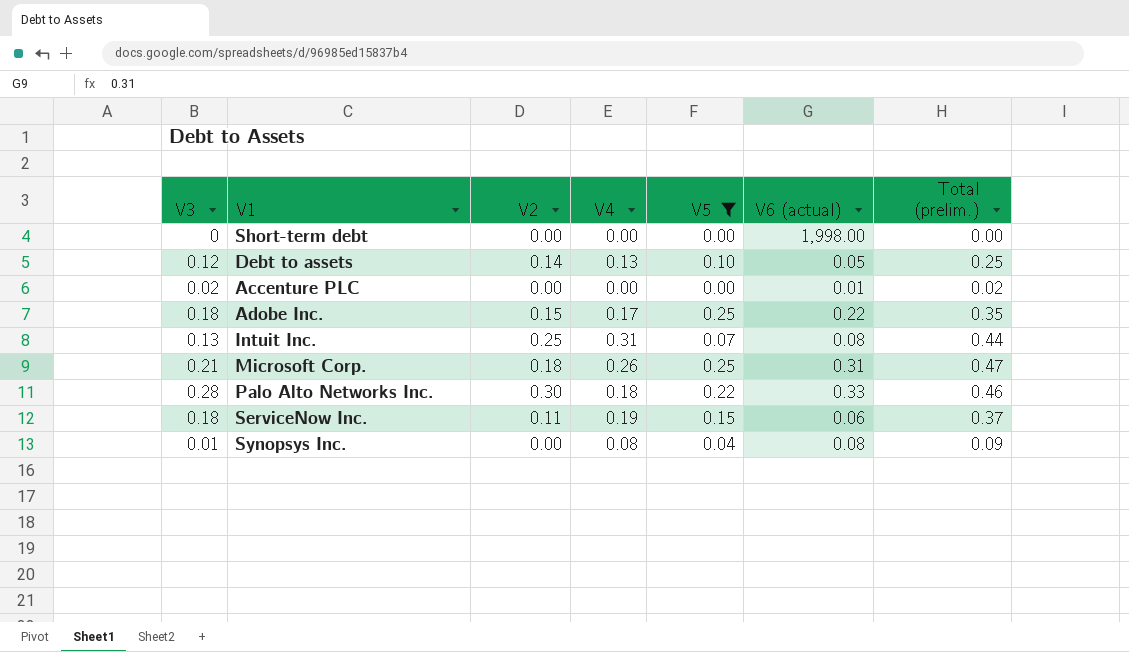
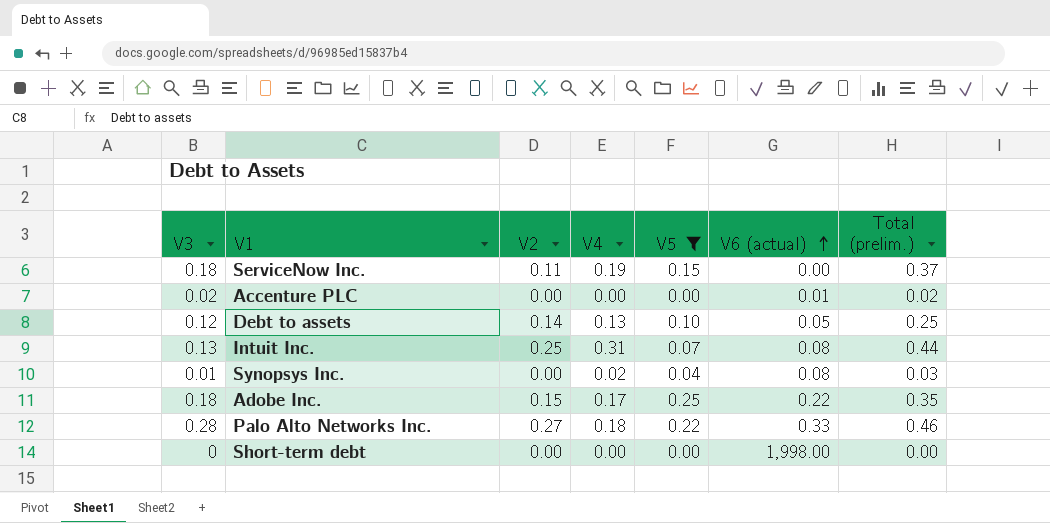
row order: none -> V6 (actual) ascending
row Microsoft Corp.: 0.21 | 0.18 | 0.26 | 0.25 | 0.31 | 0.47 -> none
ServiceNow Inc. | V6 (actual): 0.06 -> 0.00
Synopsys Inc. | V4: 0.08 -> 0.02
Synopsys Inc. | Total (prelim.): 0.09 -> 0.03
Palo Alto Networks Inc. | V2: 0.30 -> 0.27

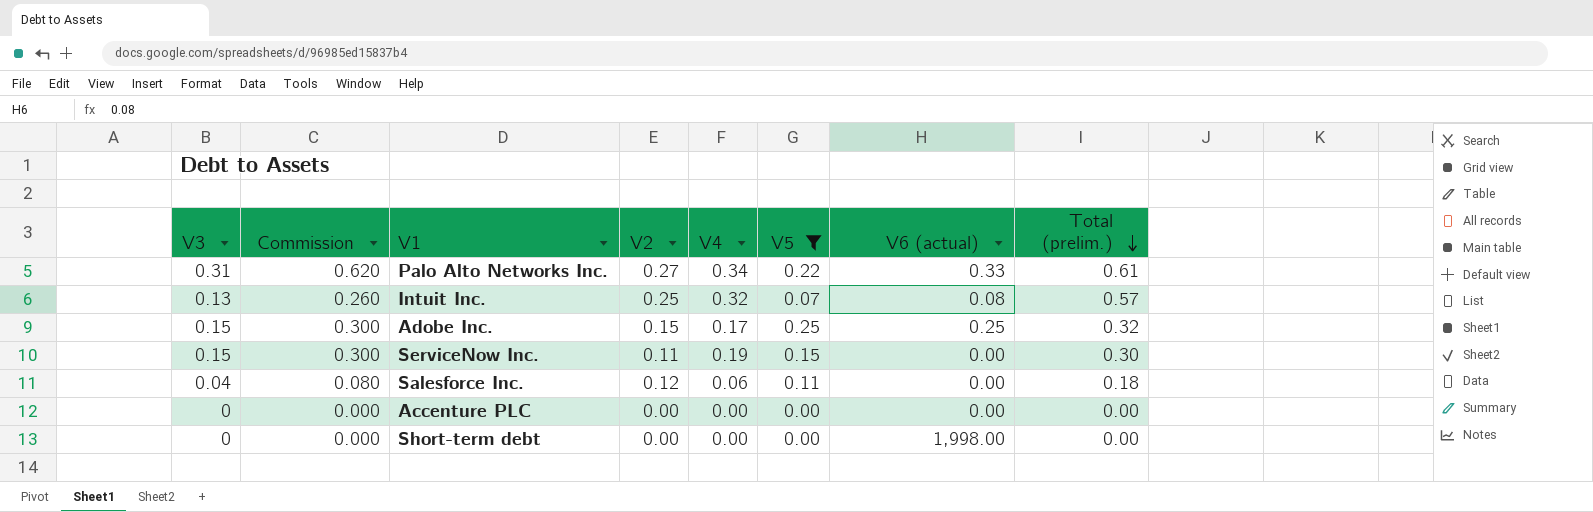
row order: V6 (actual) ascending -> Total (prelim.) descending
column Commission | formula: none -> [V3] * 2
column Total (prelim.) | formula: [V3] + [V4] -> [V2] + [V4]
row Debt to assets: 0.12 | 0.14 | 0.13 | 0.10 | 0.05 | 0.25 -> none
row Synopsys Inc.: 0.01 | 0.00 | 0.02 | 0.04 | 0.08 | 0.03 -> none
Palo Alto Networks Inc. | V3: 0.28 -> 0.31
Palo Alto Networks Inc. | V4: 0.18 -> 0.34
Intuit Inc. | V4: 0.31 -> 0.32
Adobe Inc. | V3: 0.18 -> 0.15
Adobe Inc. | V6 (actual): 0.22 -> 0.25
ServiceNow Inc. | V3: 0.18 -> 0.15
row Salesforce Inc.: none -> 0.04 | 0.080 | 0.12 | 0.06 | 0.11 | 0.00 | 0.18
Accenture PLC | V3: 0.02 -> 0
Accenture PLC | V6 (actual): 0.01 -> 0.00

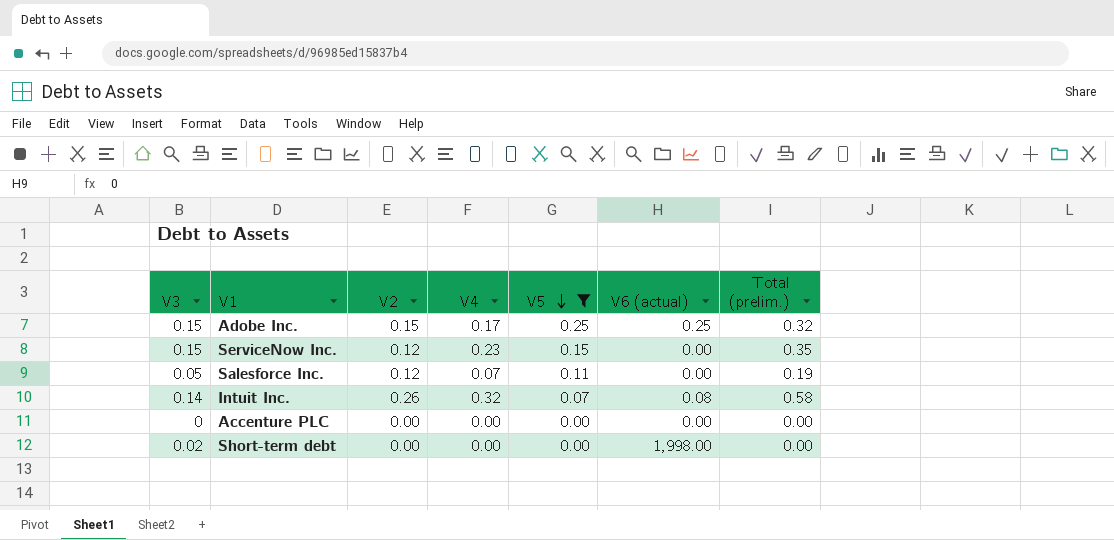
row order: Total (prelim.) descending -> V5 descending
column Commission | formula: [V3] * 2 -> none
row Palo Alto Networks Inc.: 0.31 | 0.620 | 0.27 | 0.34 | 0.22 | 0.33 | 0.61 -> none
ServiceNow Inc. | V2: 0.11 -> 0.12
ServiceNow Inc. | V4: 0.19 -> 0.23
ServiceNow Inc. | Total (prelim.): 0.30 -> 0.35
Salesforce Inc. | V3: 0.04 -> 0.05
Salesforce Inc. | V4: 0.06 -> 0.07
Salesforce Inc. | Total (prelim.): 0.18 -> 0.19
Intuit Inc. | V3: 0.13 -> 0.14
Intuit Inc. | V2: 0.25 -> 0.26
Intuit Inc. | Total (prelim.): 0.57 -> 0.58
Short-term debt | V3: 0 -> 0.02

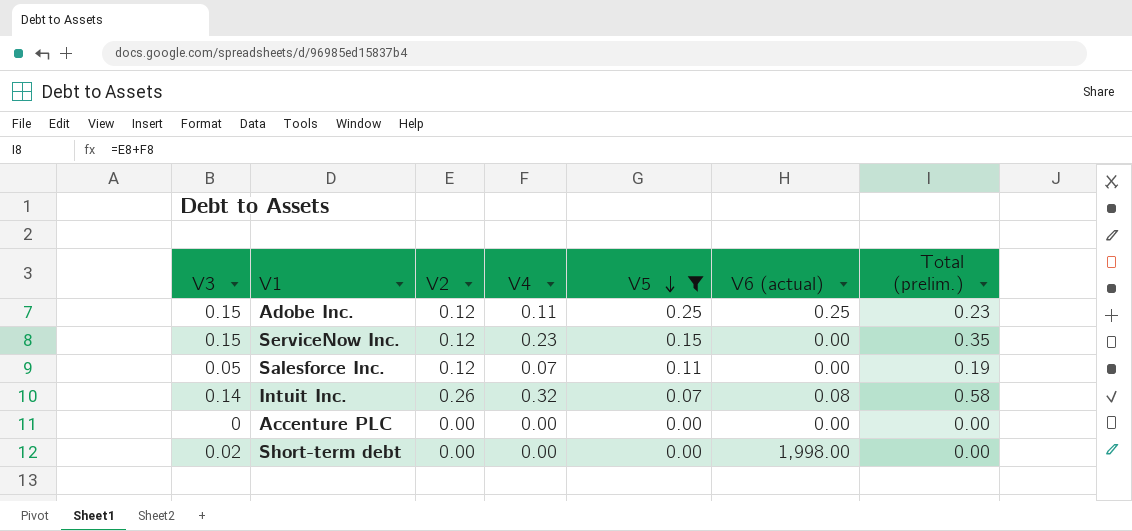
Adobe Inc. | V2: 0.15 -> 0.12
Adobe Inc. | V4: 0.17 -> 0.11
Adobe Inc. | Total (prelim.): 0.32 -> 0.23

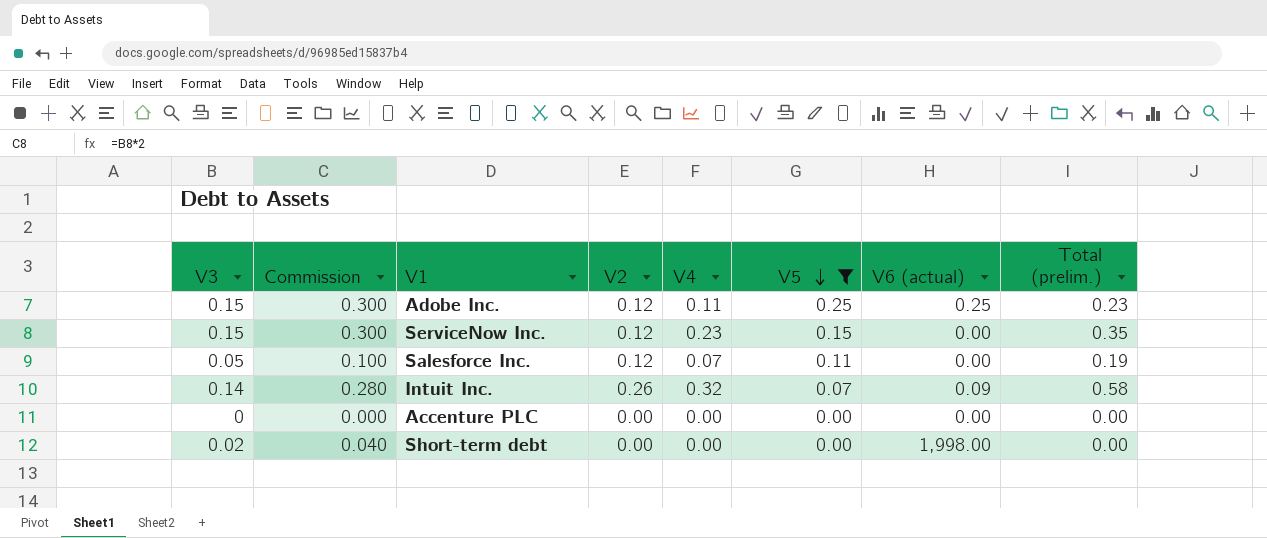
column Commission | formula: none -> [V3] * 2
Intuit Inc. | V6 (actual): 0.08 -> 0.09

